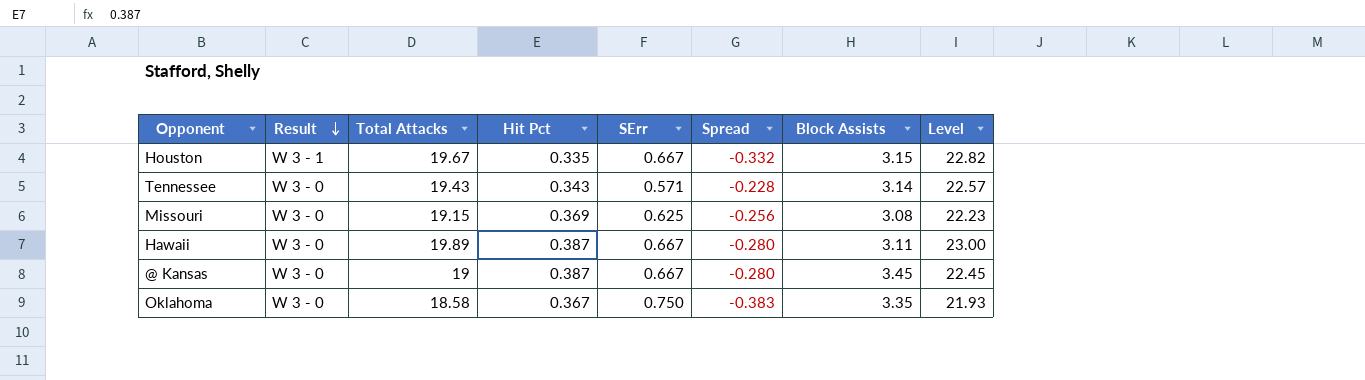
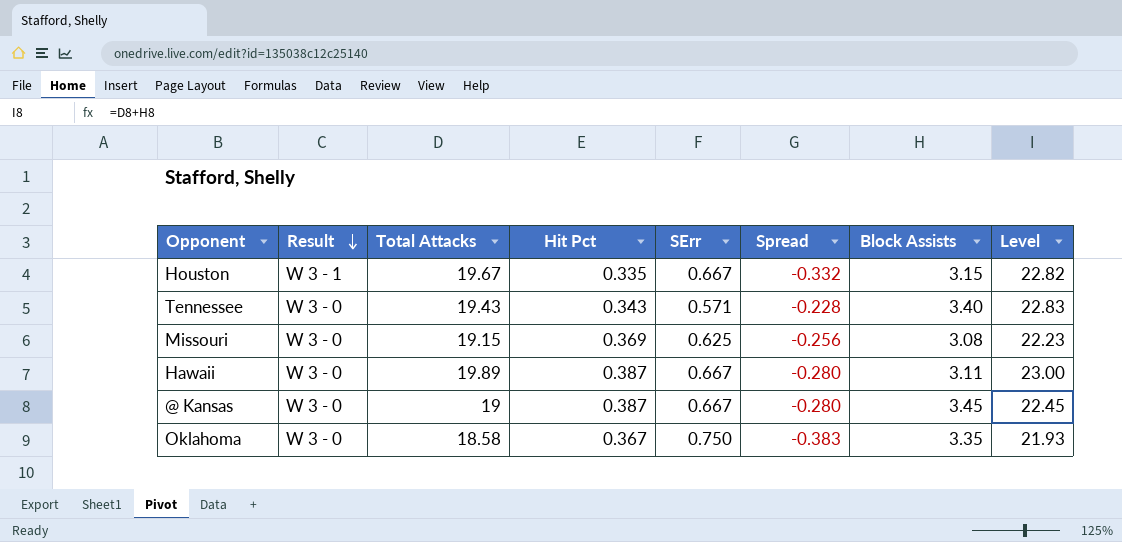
Tennessee | Block Assists: 3.14 -> 3.40
Tennessee | Level: 22.57 -> 22.83

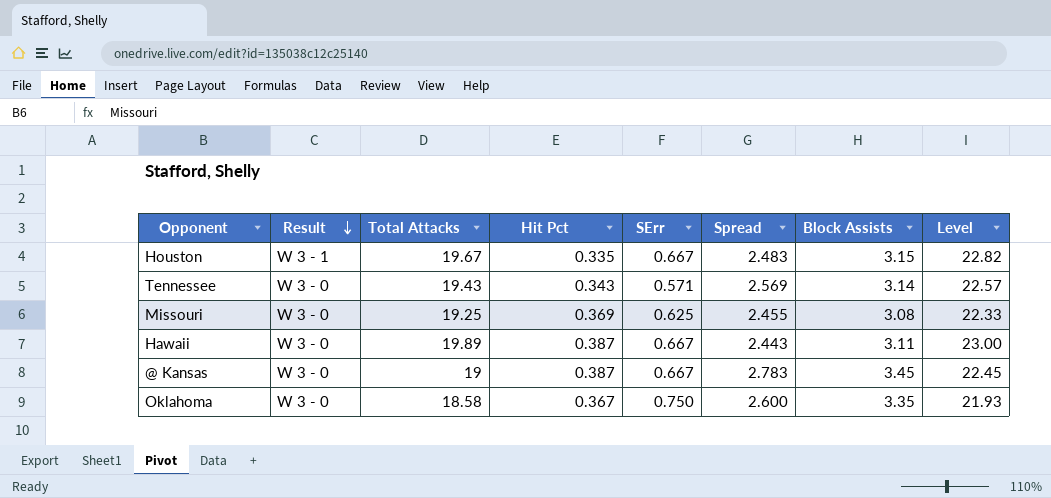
column Spread | formula: [Hit Pct] - [SErr] -> [Block Assists] - [SErr]
Tennessee | Block Assists: 3.40 -> 3.14
Tennessee | Level: 22.83 -> 22.57
Missouri | Total Attacks: 19.15 -> 19.25
Missouri | Level: 22.23 -> 22.33

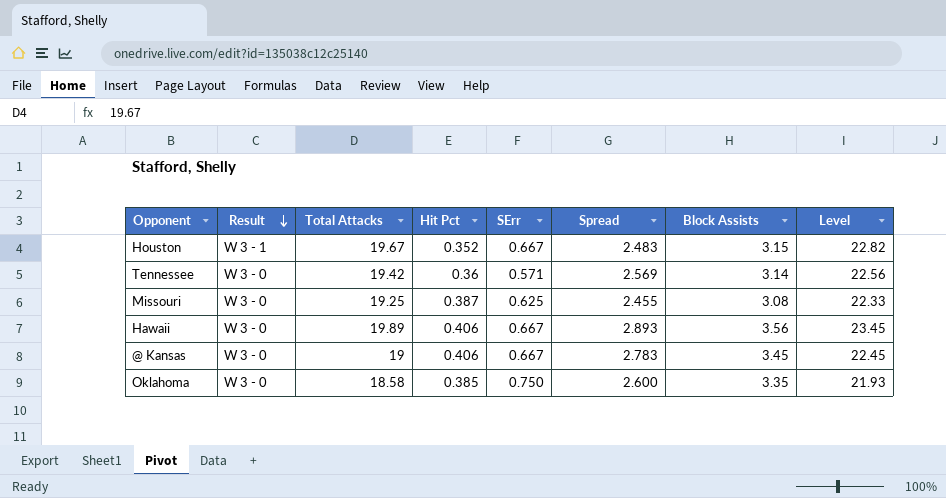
Houston | Hit Pct: 0.335 -> 0.352
Tennessee | Total Attacks: 19.43 -> 19.42
Tennessee | Hit Pct: 0.343 -> 0.36
Tennessee | Level: 22.57 -> 22.56
Missouri | Hit Pct: 0.369 -> 0.387
Hawaii | Hit Pct: 0.387 -> 0.406
Hawaii | Spread: 2.443 -> 2.893
Hawaii | Block Assists: 3.11 -> 3.56
Hawaii | Level: 23.00 -> 23.45
@ Kansas | Hit Pct: 0.387 -> 0.406
Oklahoma | Hit Pct: 0.367 -> 0.385

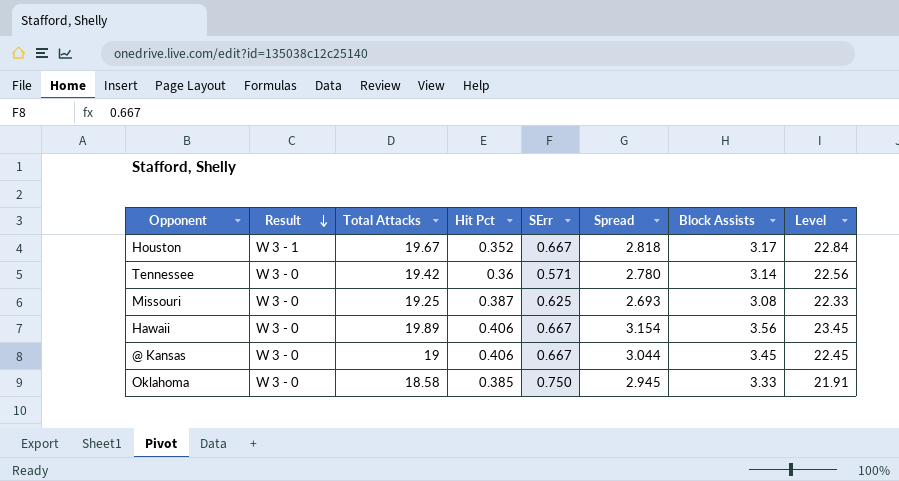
column Spread | formula: [Block Assists] - [SErr] -> [Block Assists] - [Hit Pct]
Houston | Block Assists: 3.15 -> 3.17
Houston | Level: 22.82 -> 22.84
Oklahoma | Block Assists: 3.35 -> 3.33
Oklahoma | Level: 21.93 -> 21.91

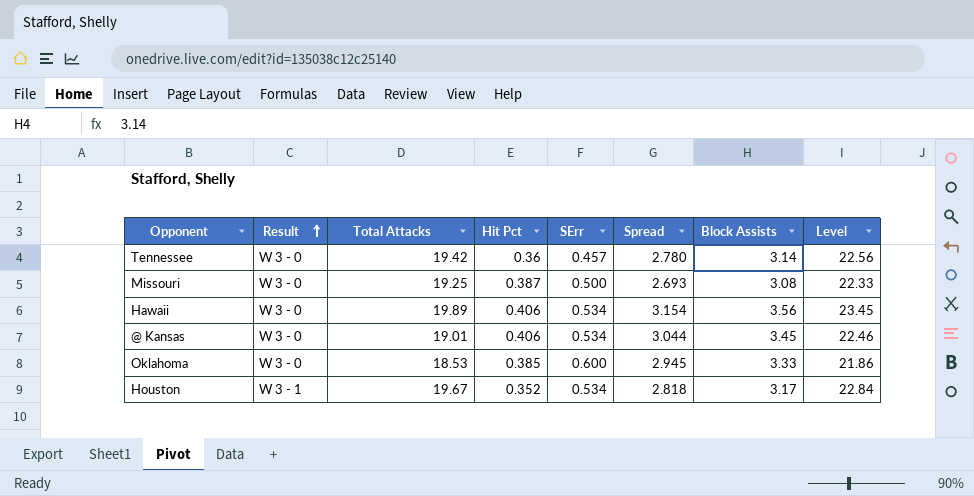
row order: Result descending -> Result ascending
Tennessee | SErr: 0.571 -> 0.457
Missouri | SErr: 0.625 -> 0.500
Hawaii | SErr: 0.667 -> 0.534
@ Kansas | Total Attacks: 19 -> 19.01
@ Kansas | SErr: 0.667 -> 0.534
@ Kansas | Level: 22.45 -> 22.46
Oklahoma | Total Attacks: 18.58 -> 18.53
Oklahoma | SErr: 0.750 -> 0.600
Oklahoma | Level: 21.91 -> 21.86
Houston | SErr: 0.667 -> 0.534

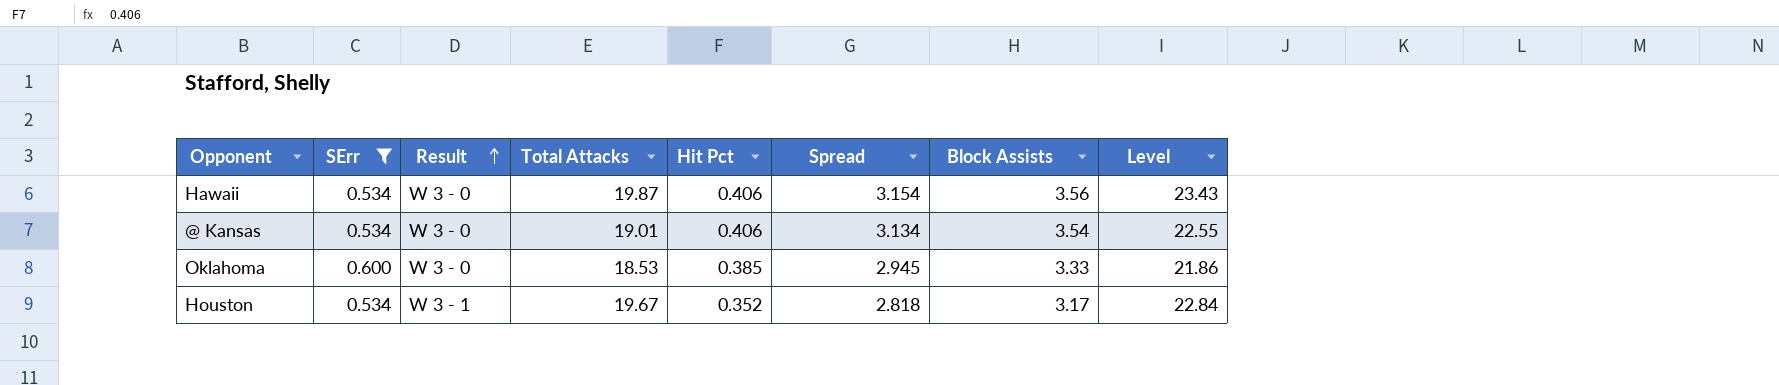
filter: none -> SErr >= 0.534
column SErr | position: 5 -> 2
Hawaii | Total Attacks: 19.89 -> 19.87
Hawaii | Level: 23.45 -> 23.43
@ Kansas | Spread: 3.044 -> 3.134
@ Kansas | Block Assists: 3.45 -> 3.54
@ Kansas | Level: 22.46 -> 22.55

